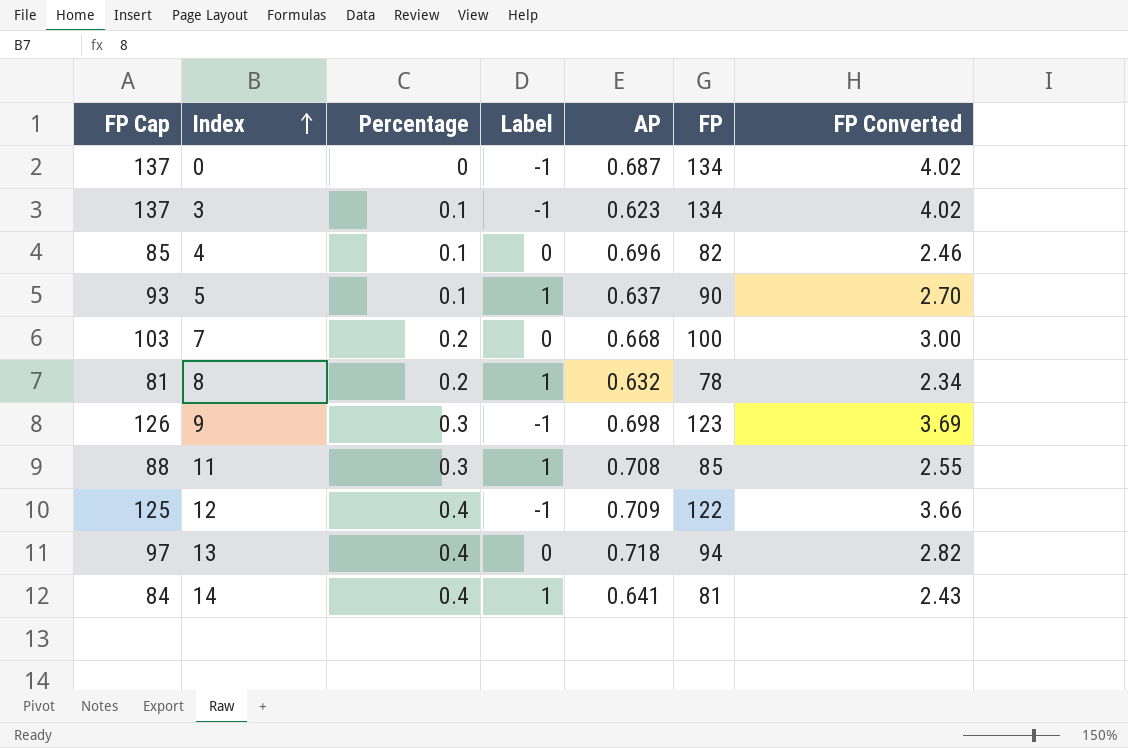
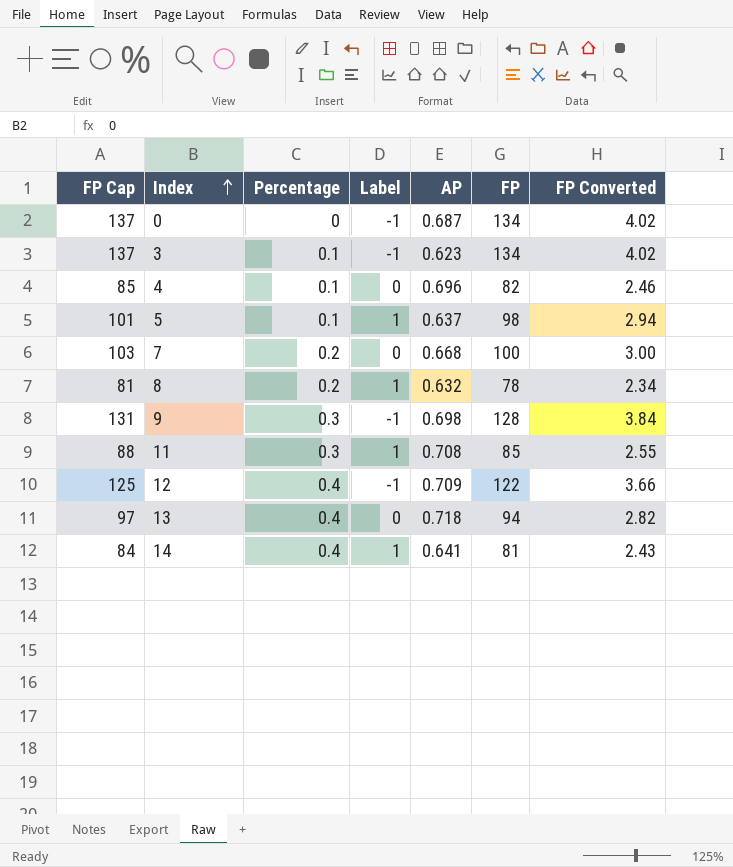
5 | FP Cap: 93 -> 101
5 | FP: 90 -> 98
5 | FP Converted: 2.70 -> 2.94
9 | FP Cap: 126 -> 131
9 | FP: 123 -> 128
9 | FP Converted: 3.69 -> 3.84

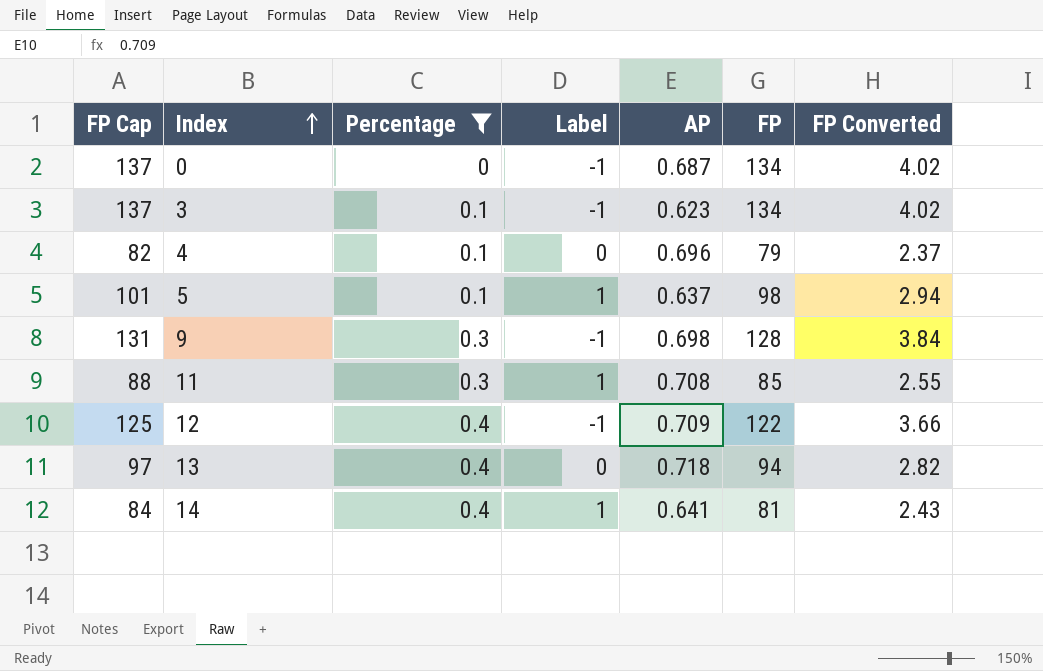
filter: none -> Percentage != 0.2
4 | FP Cap: 85 -> 82
4 | FP: 82 -> 79
4 | FP Converted: 2.46 -> 2.37

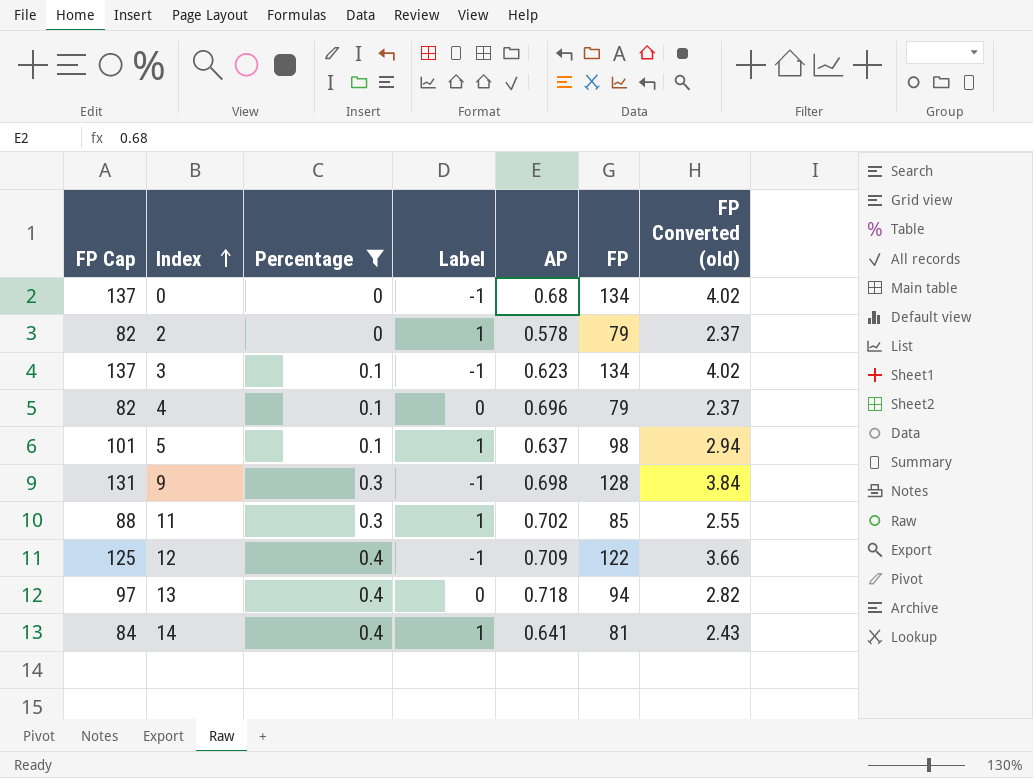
column name: FP Converted -> FP Converted (old)
0 | AP: 0.687 -> 0.68
row 2: none -> 82 | 0 | 1 | 0.578 | 79 | 2.37
11 | AP: 0.708 -> 0.702

